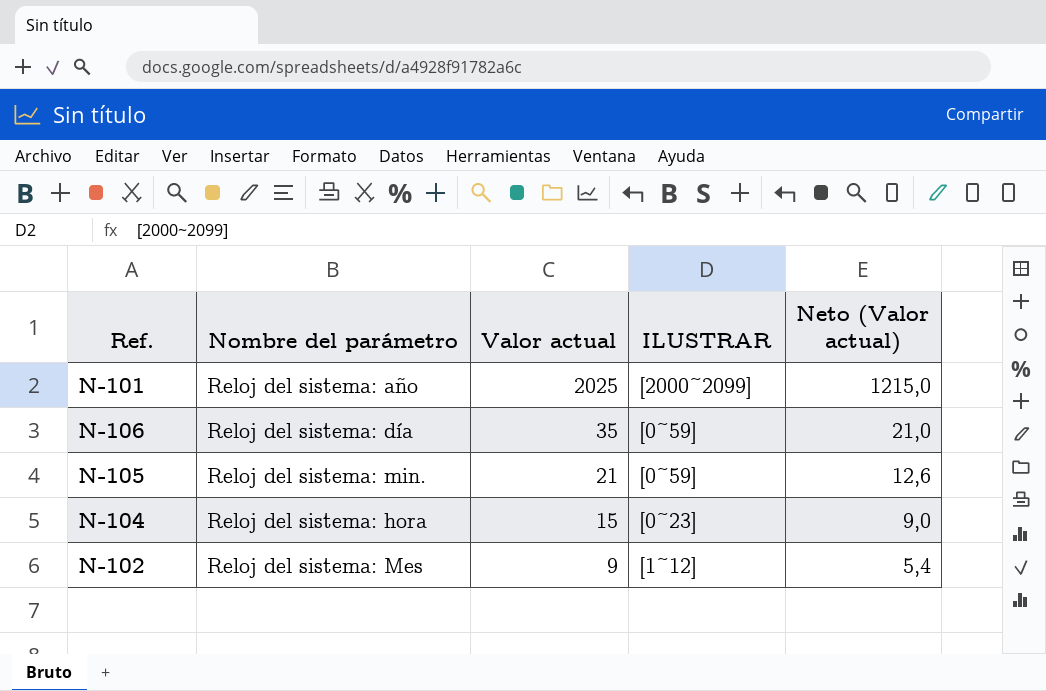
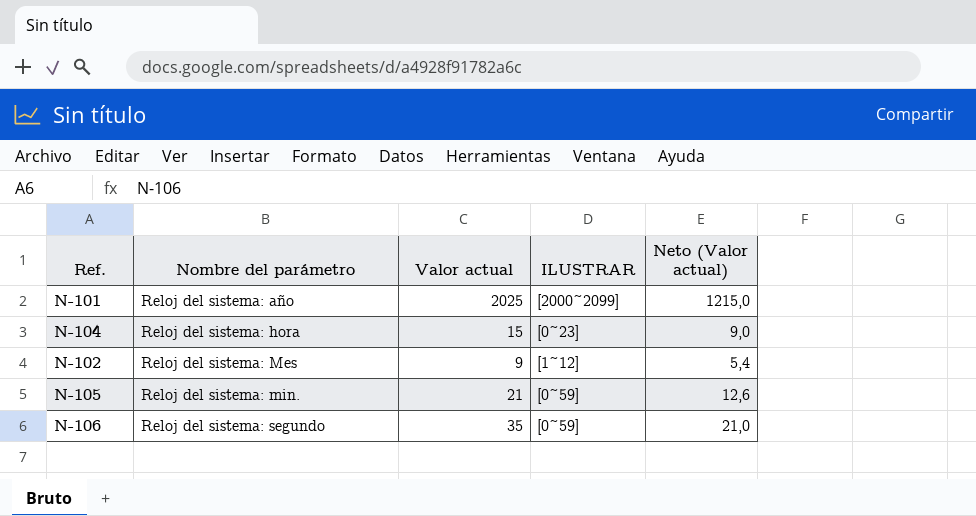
row order: Valor actual descending -> Nombre del parámetro ascending
N-106 | Nombre del parámetro: Reloj del sistema: día -> Reloj del sistema: segundo

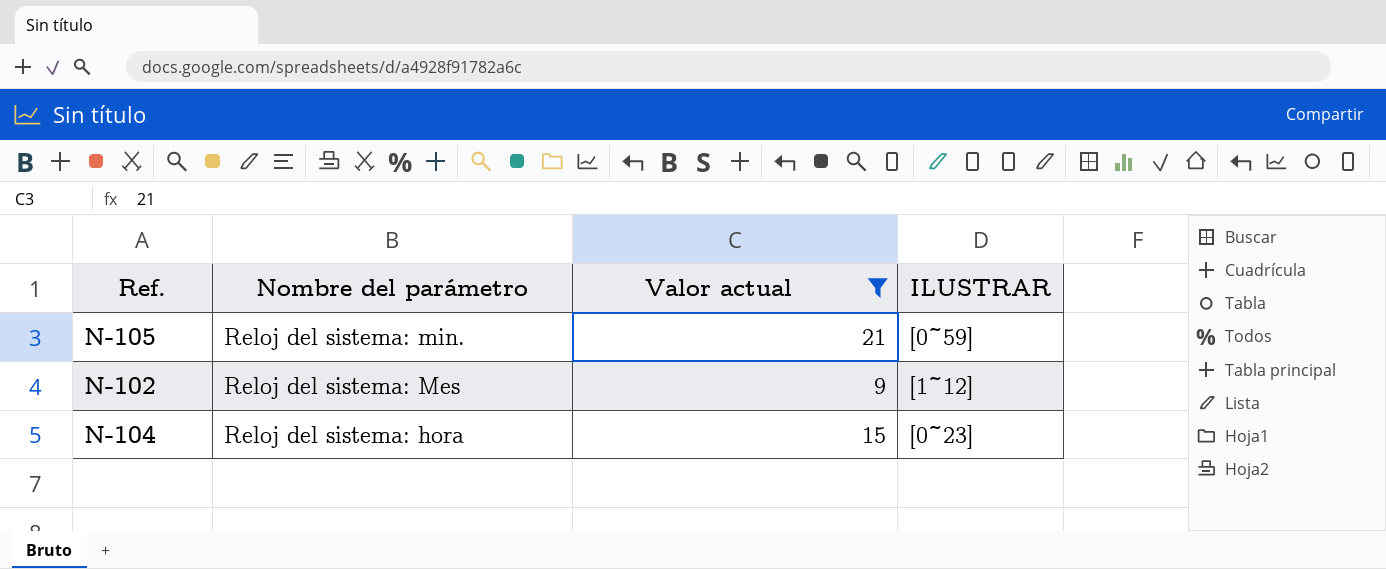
filter: none -> Valor actual <= 21
row order: Nombre del parámetro ascending -> Nombre del parámetro descending
column Neto (Valor actual) | formula: [Valor actual] * 0,6 -> none

